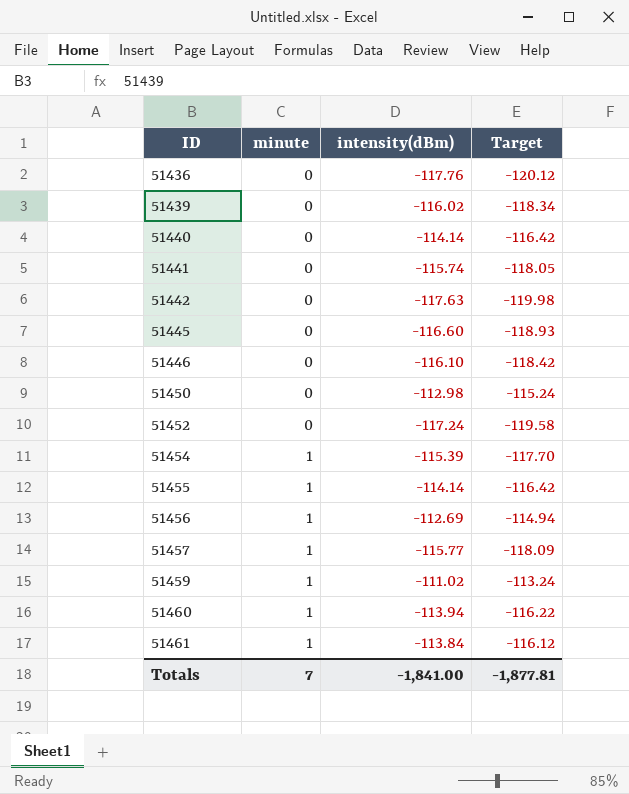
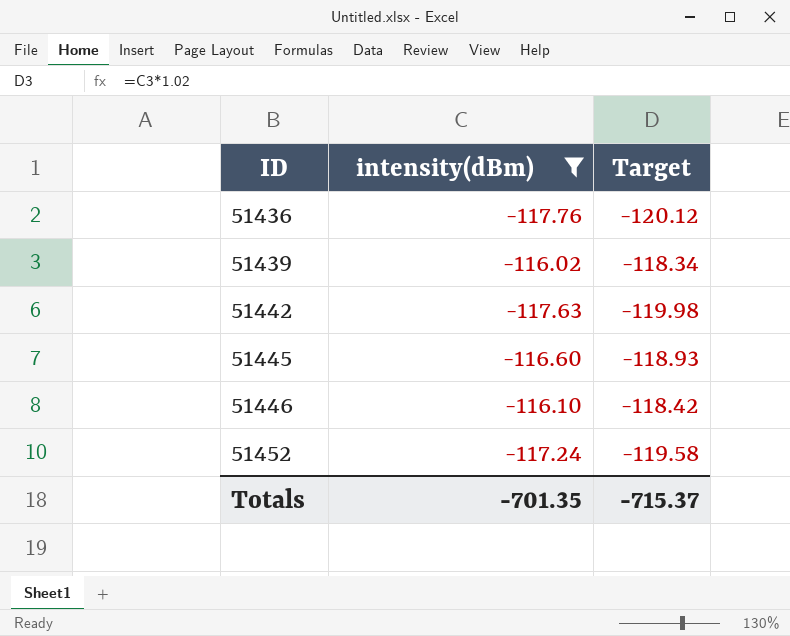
filter: none -> intensity(dBm) <= -116.02
column minute | position: 2 -> none
Totals | intensity(dBm): -1,841.00 -> -701.35
Totals | Target: -1,877.81 -> -715.37

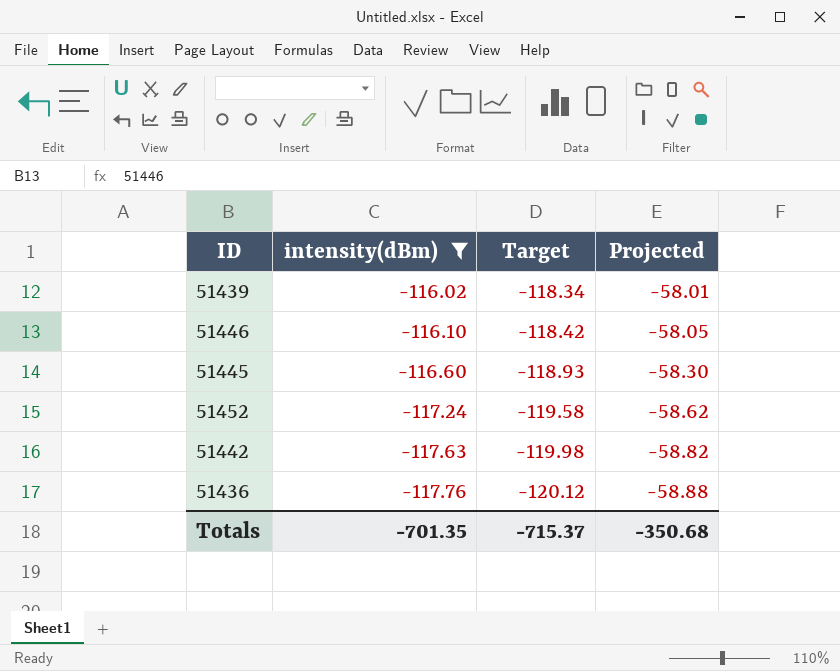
row order: ID ascending -> intensity(dBm) descending
column Projected | formula: none -> [intensity(dBm)] * 0.5

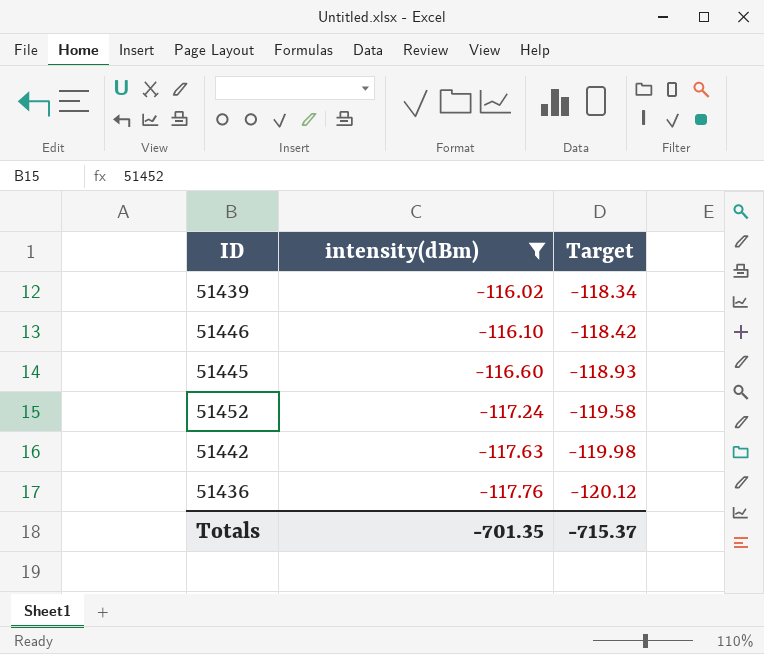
column Projected | formula: [intensity(dBm)] * 0.5 -> none

